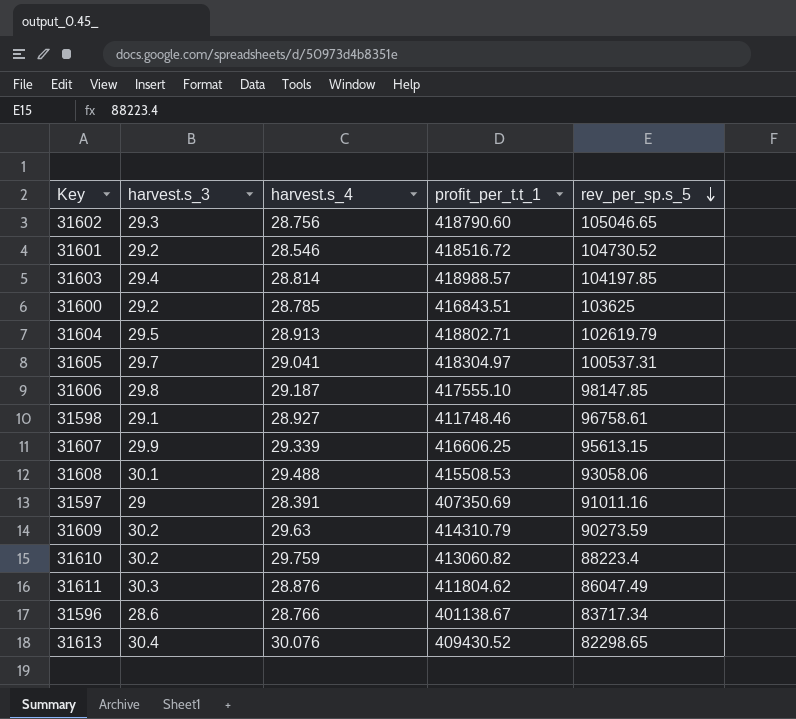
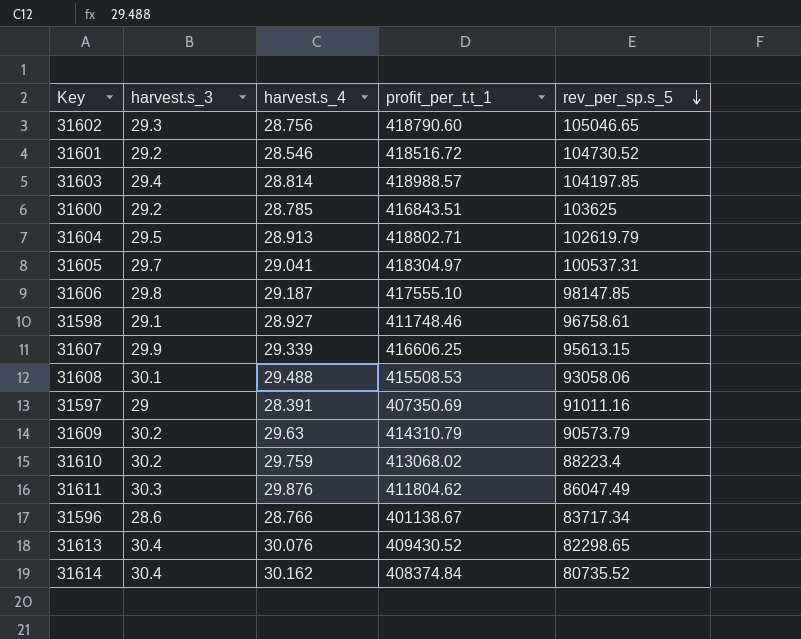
31609 | rev_per_sp.s_5: 90273.59 -> 90573.79
31610 | profit_per_t.t_1: 413060.82 -> 413068.02
31611 | harvest.s_4: 28.876 -> 29.876
row 31614: none -> 30.4 | 30.162 | 408374.84 | 80735.52

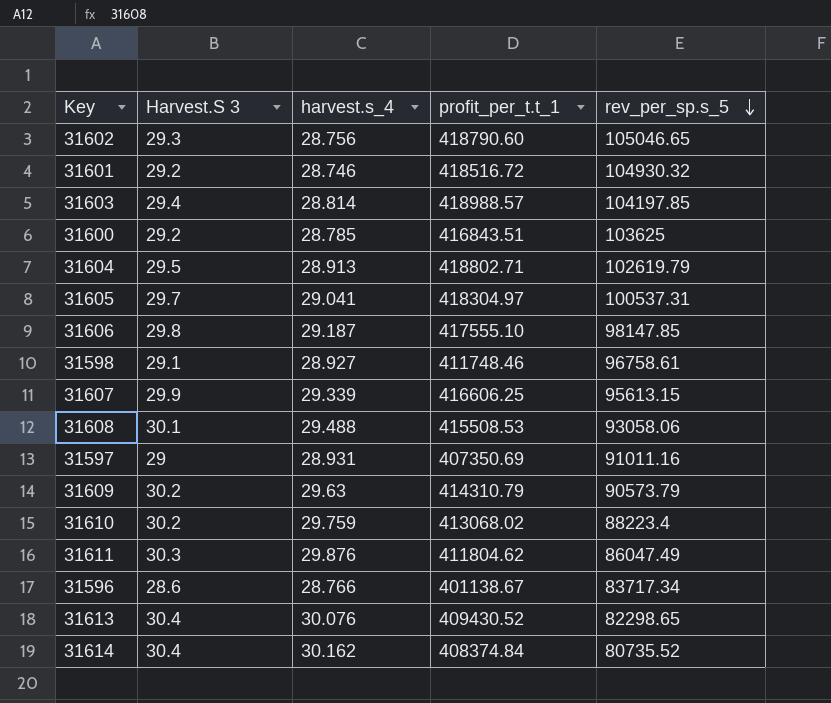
column name: harvest.s_3 -> Harvest.S 3
31601 | harvest.s_4: 28.546 -> 28.746
31601 | rev_per_sp.s_5: 104730.52 -> 104930.32
31597 | harvest.s_4: 28.391 -> 28.931

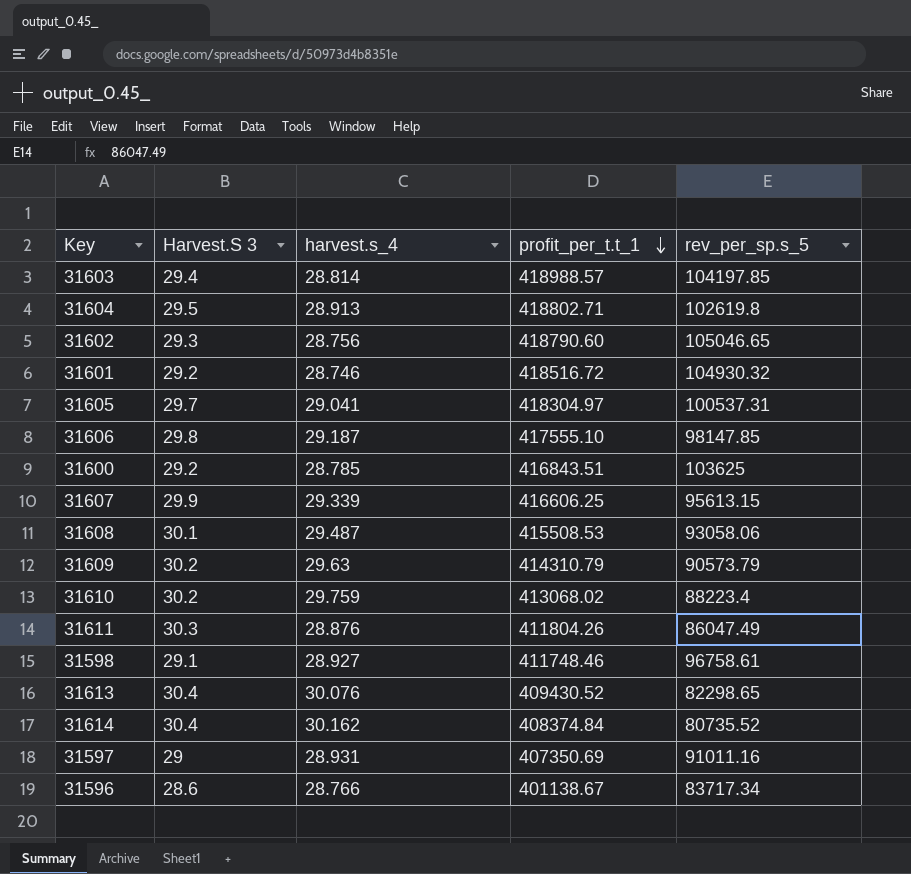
row order: rev_per_sp.s_5 descending -> profit_per_t.t_1 descending
31604 | rev_per_sp.s_5: 102619.79 -> 102619.8
31608 | harvest.s_4: 29.488 -> 29.487
31611 | harvest.s_4: 29.876 -> 28.876
31611 | profit_per_t.t_1: 411804.62 -> 411804.26

